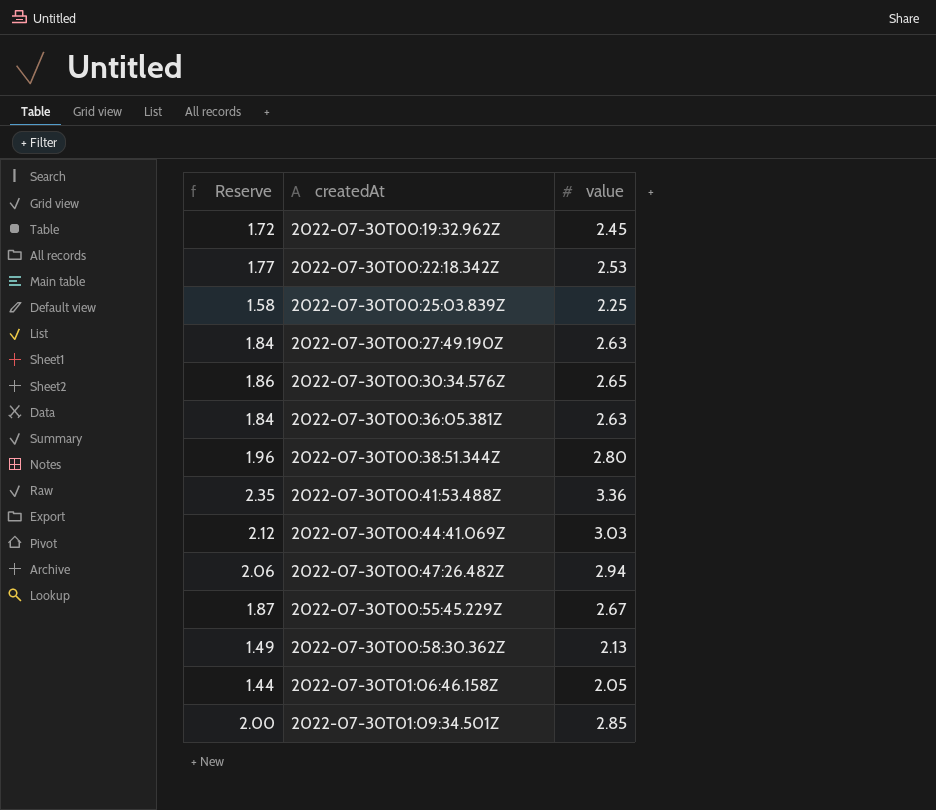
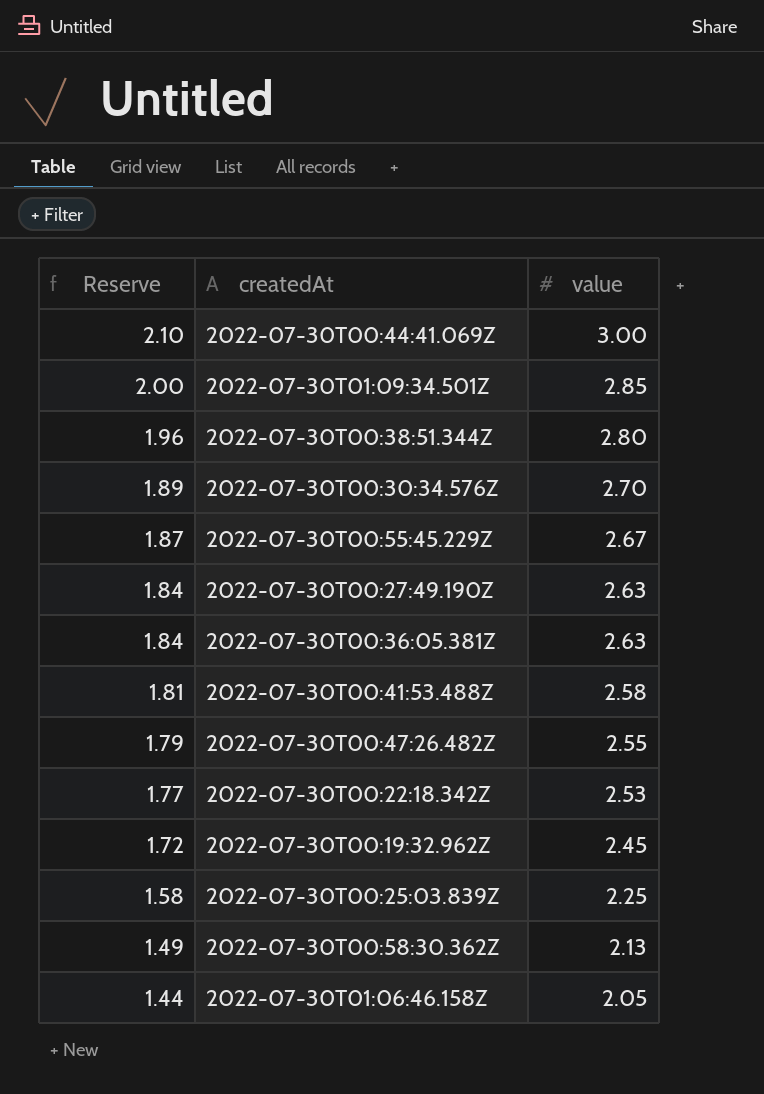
row order: createdAt ascending -> Reserve descending
2022-07-30T00:44:41.069Z | Reserve: 2.12 -> 2.10
2022-07-30T00:44:41.069Z | value: 3.03 -> 3.00
2022-07-30T00:30:34.576Z | Reserve: 1.86 -> 1.89
2022-07-30T00:30:34.576Z | value: 2.65 -> 2.70
2022-07-30T00:41:53.488Z | Reserve: 2.35 -> 1.81
2022-07-30T00:41:53.488Z | value: 3.36 -> 2.58
2022-07-30T00:47:26.482Z | Reserve: 2.06 -> 1.79
2022-07-30T00:47:26.482Z | value: 2.94 -> 2.55

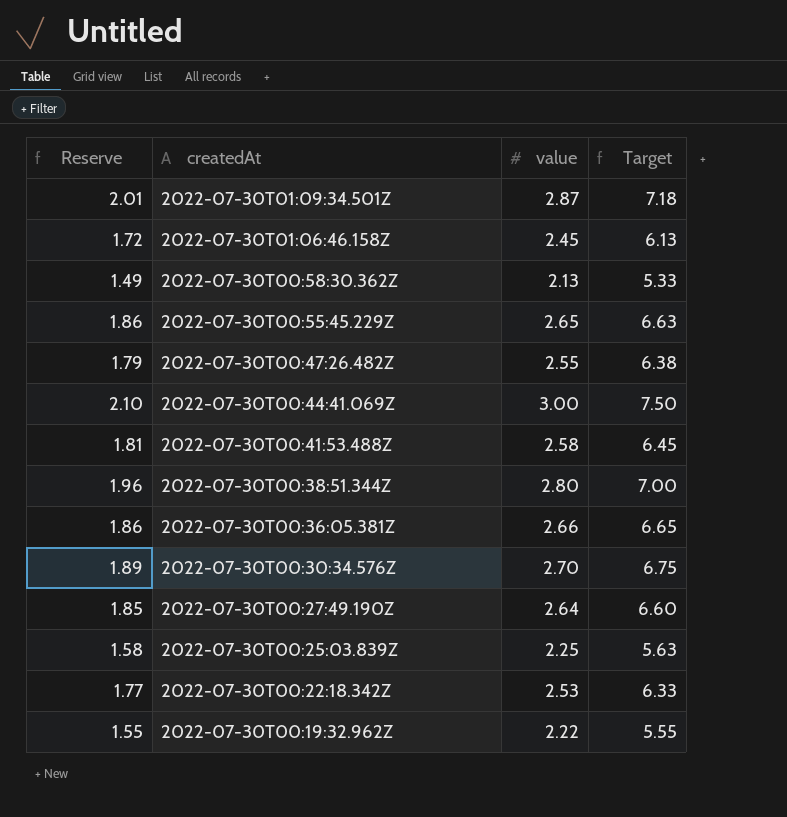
row order: Reserve descending -> createdAt descending
column Target | formula: none -> [value] * 2.5
2022-07-30T01:09:34.501Z | Reserve: 2.00 -> 2.01
2022-07-30T01:09:34.501Z | value: 2.85 -> 2.87
2022-07-30T01:06:46.158Z | Reserve: 1.44 -> 1.72
2022-07-30T01:06:46.158Z | value: 2.05 -> 2.45
2022-07-30T00:55:45.229Z | Reserve: 1.87 -> 1.86
2022-07-30T00:55:45.229Z | value: 2.67 -> 2.65
2022-07-30T00:36:05.381Z | Reserve: 1.84 -> 1.86
2022-07-30T00:36:05.381Z | value: 2.63 -> 2.66
2022-07-30T00:27:49.190Z | Reserve: 1.84 -> 1.85
2022-07-30T00:27:49.190Z | value: 2.63 -> 2.64
2022-07-30T00:19:32.962Z | Reserve: 1.72 -> 1.55
2022-07-30T00:19:32.962Z | value: 2.45 -> 2.22

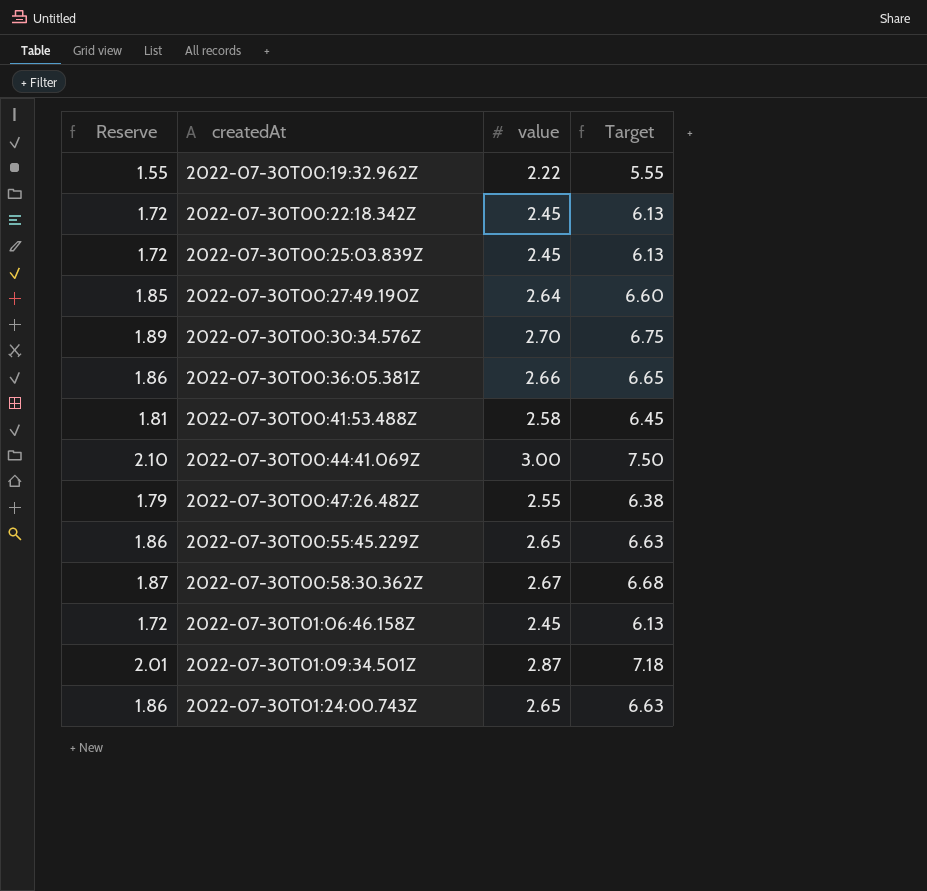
row order: createdAt descending -> createdAt ascending
row 2022-07-30T00:38:51.344Z: 1.96 | 2.80 | 7.00 -> none
2022-07-30T00:22:18.342Z | Reserve: 1.77 -> 1.72
2022-07-30T00:22:18.342Z | value: 2.53 -> 2.45
2022-07-30T00:22:18.342Z | Target: 6.33 -> 6.13
2022-07-30T00:25:03.839Z | Reserve: 1.58 -> 1.72
2022-07-30T00:25:03.839Z | value: 2.25 -> 2.45
2022-07-30T00:25:03.839Z | Target: 5.63 -> 6.13
2022-07-30T00:58:30.362Z | Reserve: 1.49 -> 1.87
2022-07-30T00:58:30.362Z | value: 2.13 -> 2.67
2022-07-30T00:58:30.362Z | Target: 5.33 -> 6.68
row 2022-07-30T01:24:00.743Z: none -> 1.86 | 2.65 | 6.63

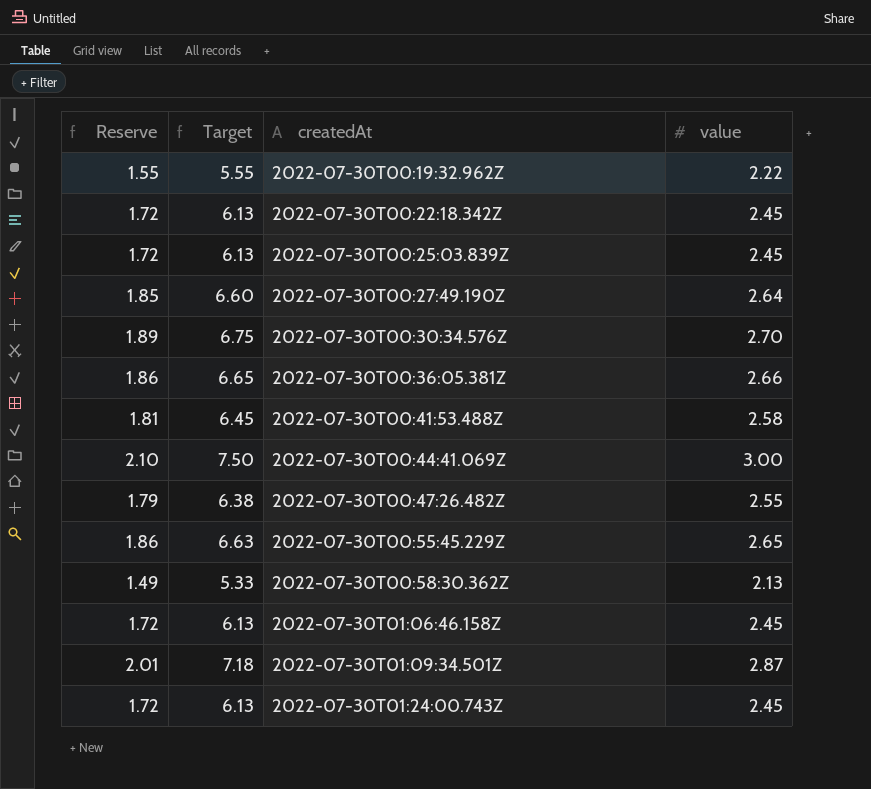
column Target | position: 4 -> 2
2022-07-30T00:58:30.362Z | Reserve: 1.87 -> 1.49
2022-07-30T00:58:30.362Z | Target: 6.68 -> 5.33
2022-07-30T00:58:30.362Z | value: 2.67 -> 2.13
2022-07-30T01:24:00.743Z | Reserve: 1.86 -> 1.72
2022-07-30T01:24:00.743Z | Target: 6.63 -> 6.13
2022-07-30T01:24:00.743Z | value: 2.65 -> 2.45

